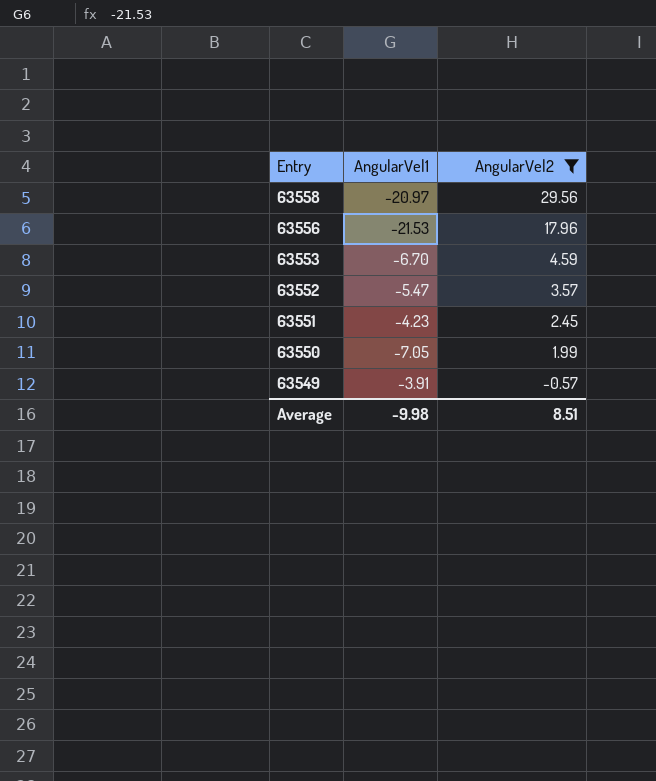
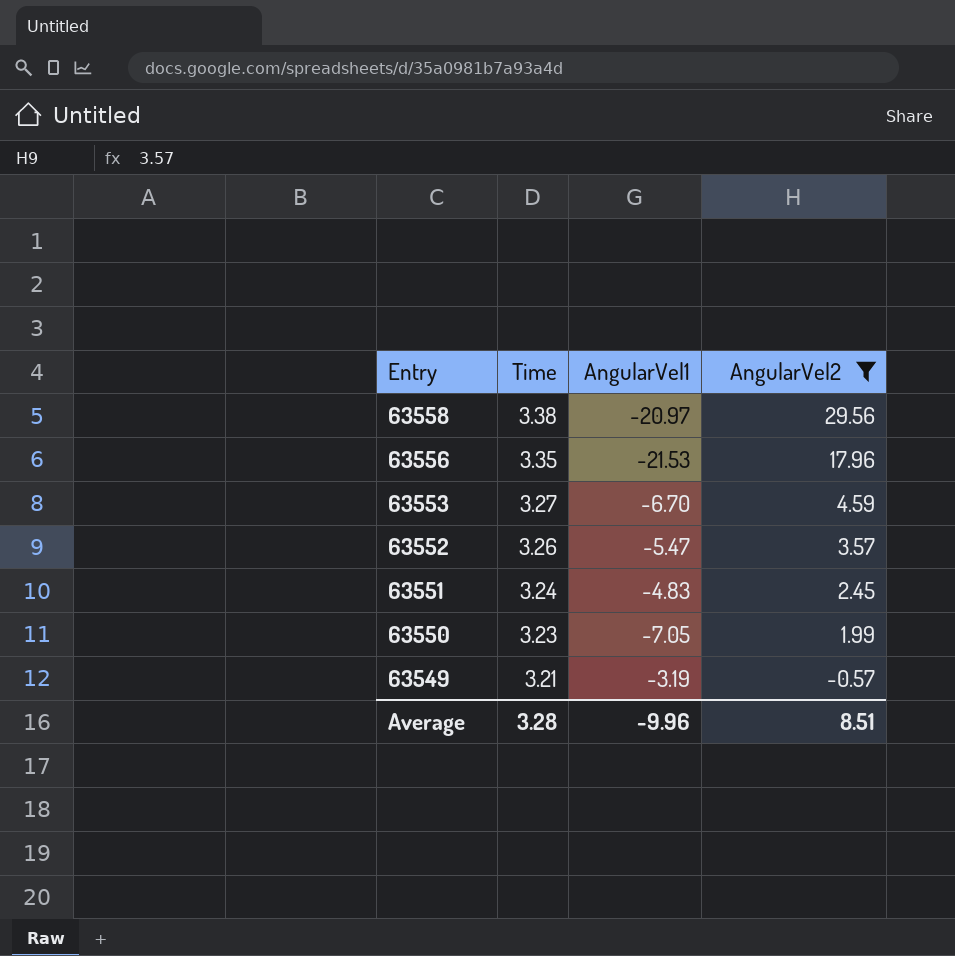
column Time | position: none -> 2
63551 | AngularVel1: -4.23 -> -4.83
63549 | AngularVel1: -3.91 -> -3.19
Average | AngularVel1: -9.98 -> -9.96

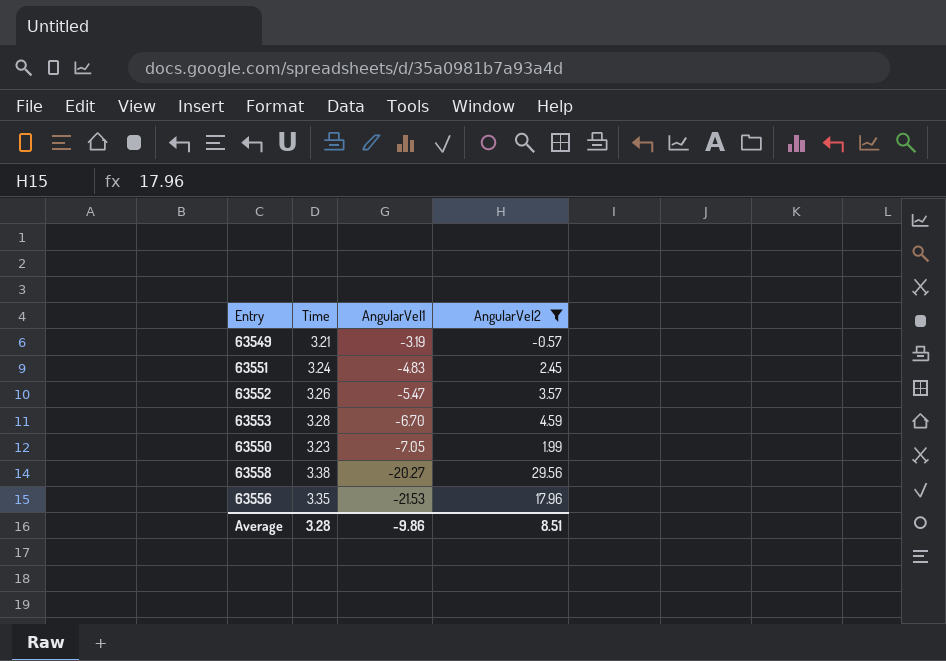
row order: Entry descending -> AngularVel1 descending
63553 | Time: 3.27 -> 3.28
63558 | AngularVel1: -20.97 -> -20.27
Average | AngularVel1: -9.96 -> -9.86

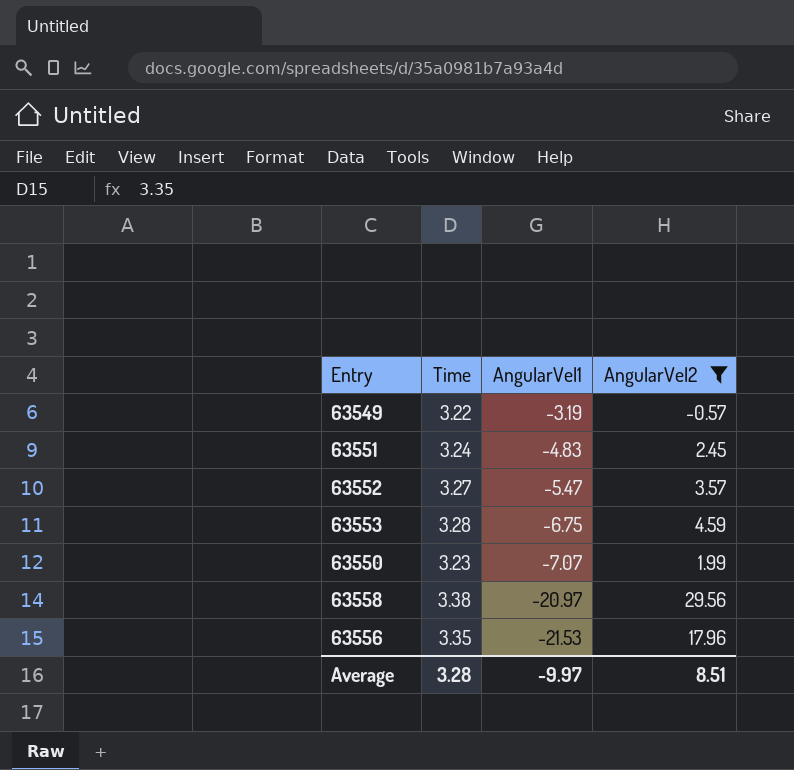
63549 | Time: 3.21 -> 3.22
63552 | Time: 3.26 -> 3.27
63553 | AngularVel1: -6.70 -> -6.75
63550 | AngularVel1: -7.05 -> -7.07
63558 | AngularVel1: -20.27 -> -20.97
Average | AngularVel1: -9.86 -> -9.97

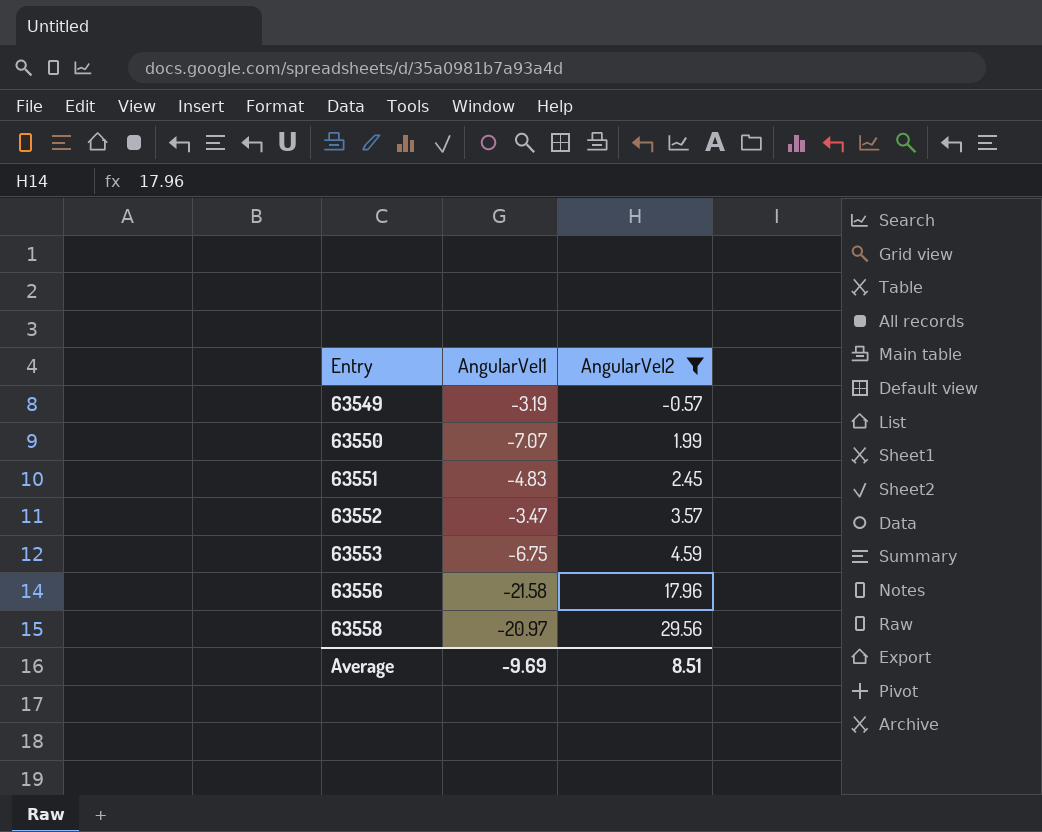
row order: AngularVel1 descending -> Entry ascending
column Time | position: 2 -> none
63552 | AngularVel1: -5.47 -> -3.47
63556 | AngularVel1: -21.53 -> -21.58
Average | AngularVel1: -9.97 -> -9.69

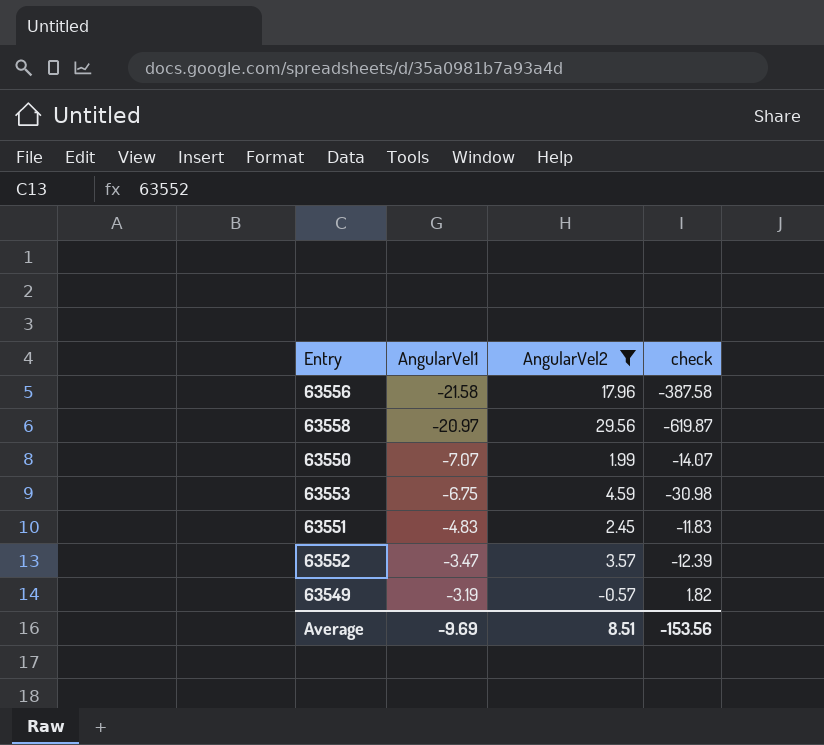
row order: Entry ascending -> AngularVel1 ascending
column check | formula: none -> [AngularVel1] * [AngularVel2]

